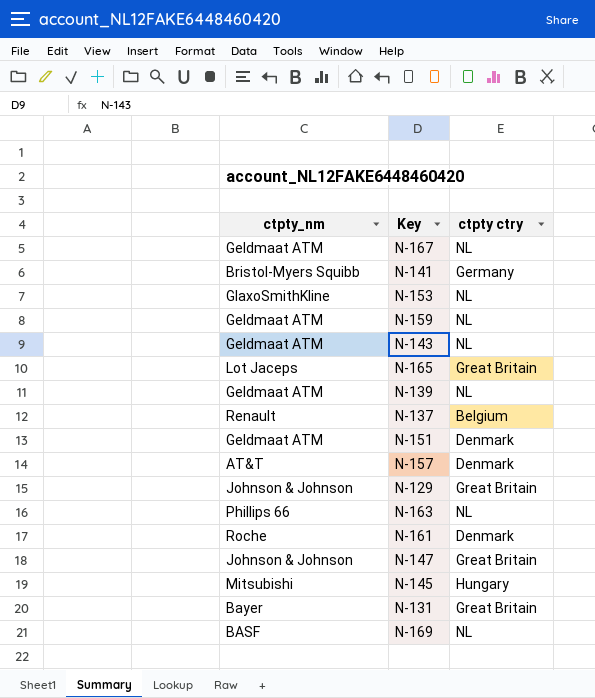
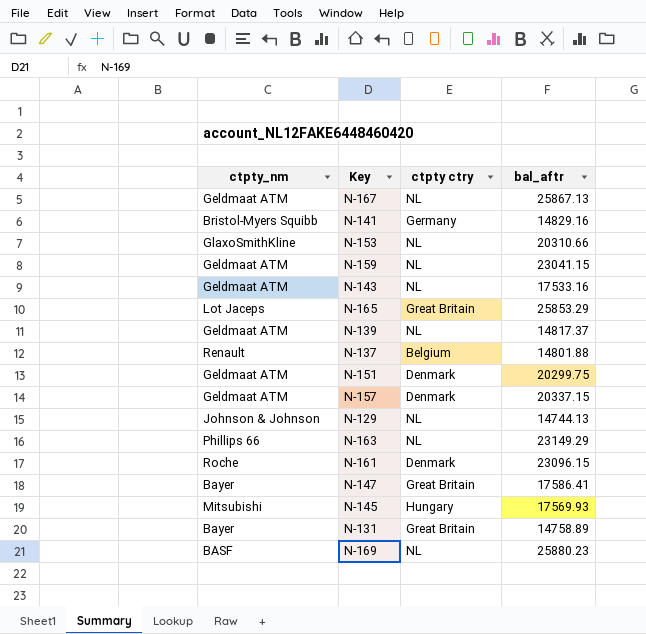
column bal_aftr | position: none -> 4
N-157 | ctpty_nm: AT&T -> Geldmaat ATM
N-129 | ctpty ctry: Great Britain -> NL
N-147 | ctpty_nm: Johnson & Johnson -> Bayer

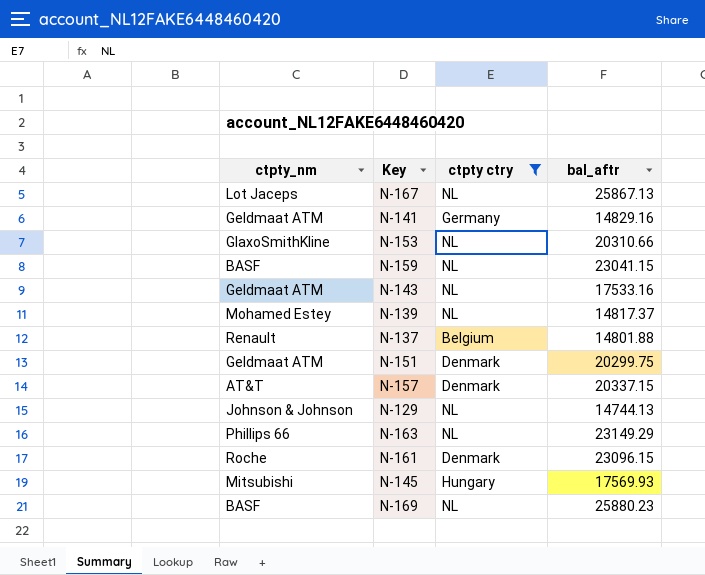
filter: none -> ctpty ctry != Great Britain
N-167 | ctpty_nm: Geldmaat ATM -> Lot Jaceps
N-141 | ctpty_nm: Bristol-Myers Squibb -> Geldmaat ATM
N-159 | ctpty_nm: Geldmaat ATM -> BASF
N-139 | ctpty_nm: Geldmaat ATM -> Mohamed Estey
N-157 | ctpty_nm: Geldmaat ATM -> AT&T

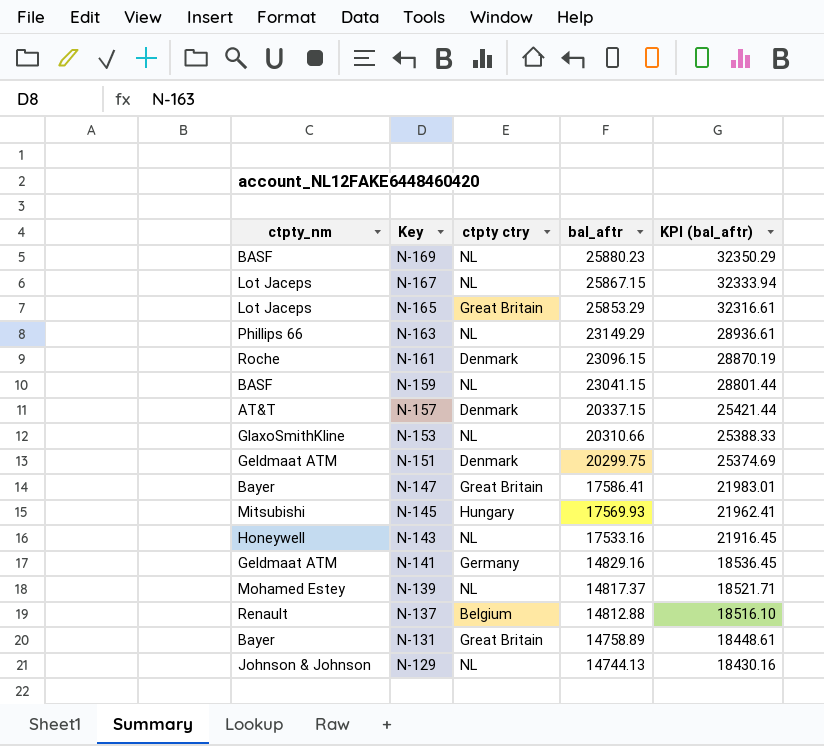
filter: ctpty ctry != Great Britain -> none
row order: none -> Key descending
column KPI (bal_aftr) | formula: none -> [bal_aftr] * 1.25
N-167 | bal_aftr: 25867.13 -> 25867.15
N-143 | ctpty_nm: Geldmaat ATM -> Honeywell
N-137 | bal_aftr: 14801.88 -> 14812.88

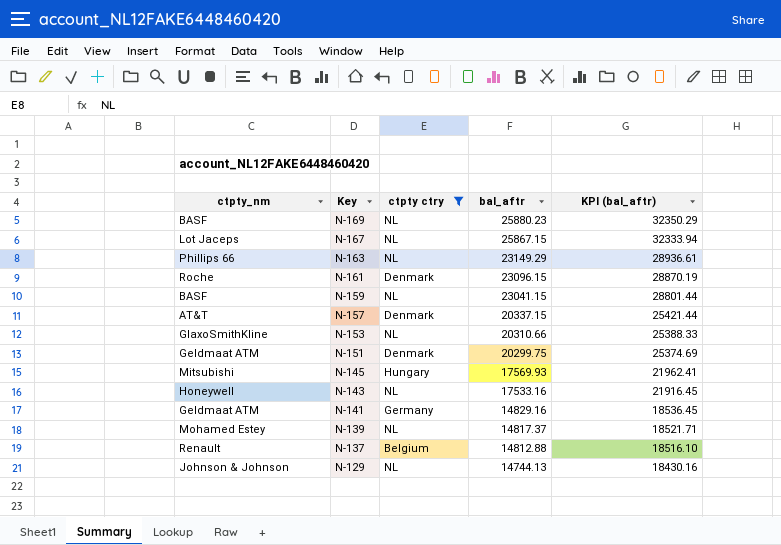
filter: none -> ctpty ctry != Great Britain

